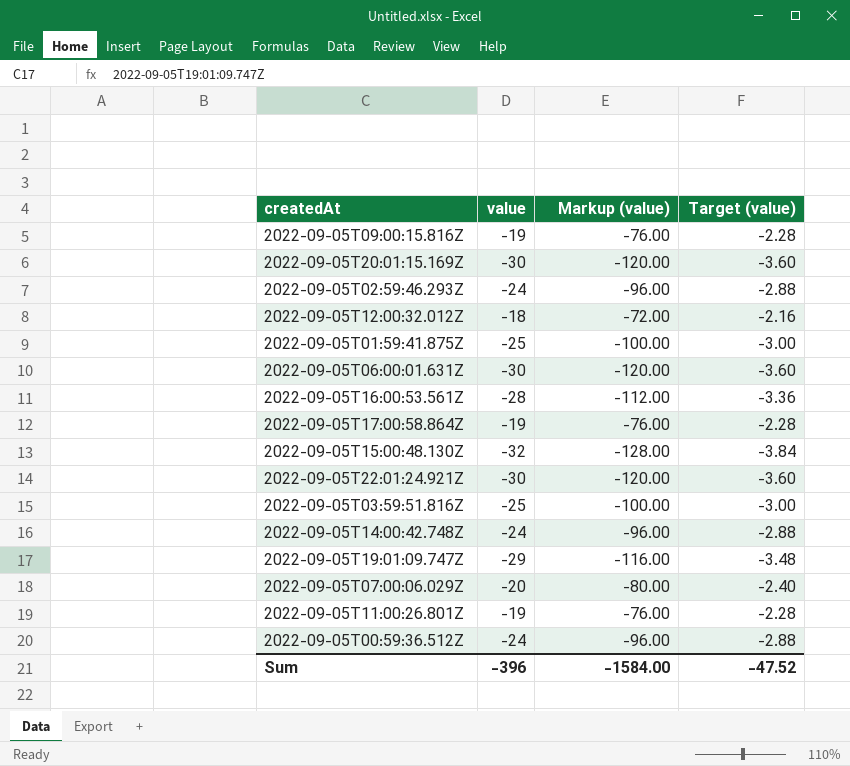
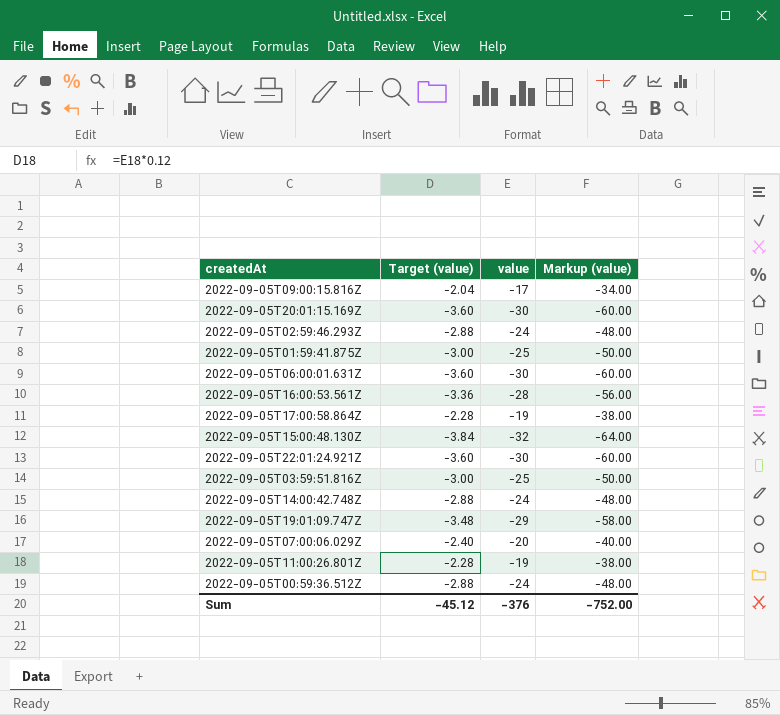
column Target (value) | position: 4 -> 2
column Markup (value) | formula: [value] * 4 -> [value] * 2
row 2022-09-05T12:00:32.012Z: -18 | -72.00 | -2.16 -> none
2022-09-05T09:00:15.816Z | Target (value): -2.28 -> -2.04
2022-09-05T09:00:15.816Z | value: -19 -> -17
Sum | Target (value): -47.52 -> -45.12
Sum | value: -396 -> -376
Sum | Markup (value): -1584.00 -> -752.00

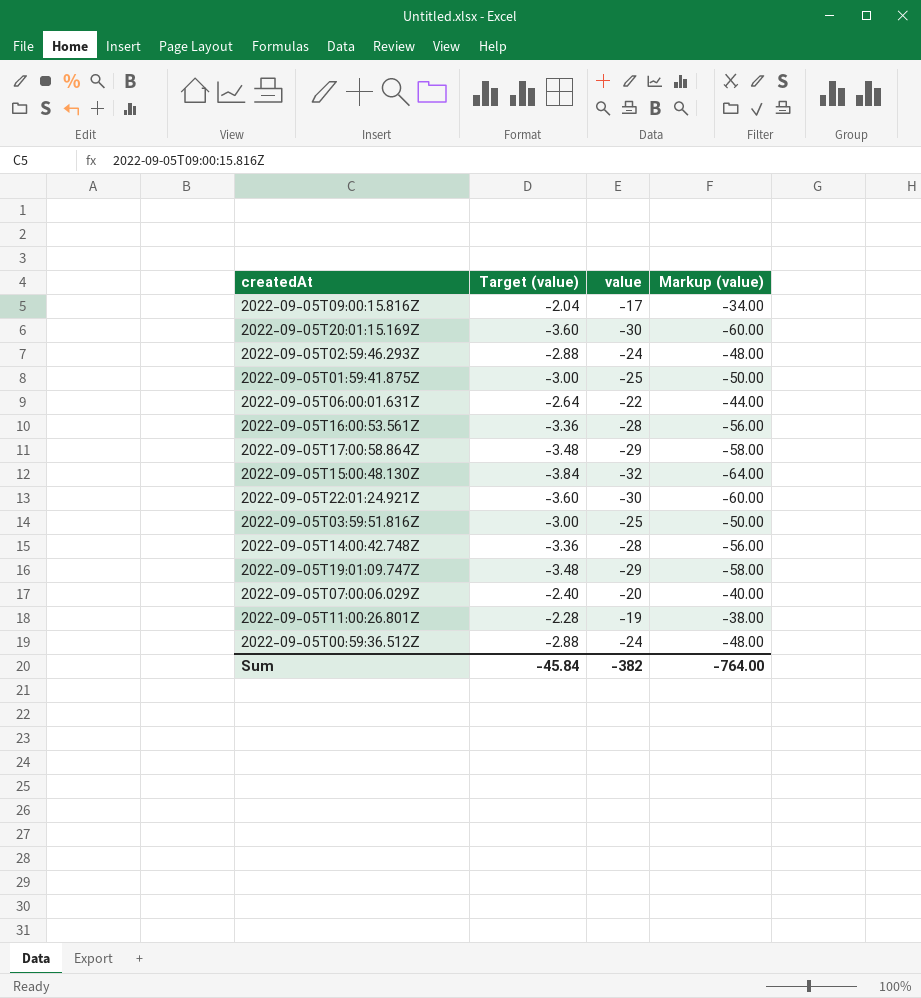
2022-09-05T06:00:01.631Z | Target (value): -3.60 -> -2.64
2022-09-05T06:00:01.631Z | value: -30 -> -22
2022-09-05T06:00:01.631Z | Markup (value): -60.00 -> -44.00
2022-09-05T17:00:58.864Z | Target (value): -2.28 -> -3.48
2022-09-05T17:00:58.864Z | value: -19 -> -29
2022-09-05T17:00:58.864Z | Markup (value): -38.00 -> -58.00
2022-09-05T14:00:42.748Z | Target (value): -2.88 -> -3.36
2022-09-05T14:00:42.748Z | value: -24 -> -28
2022-09-05T14:00:42.748Z | Markup (value): -48.00 -> -56.00
Sum | Target (value): -45.12 -> -45.84
Sum | value: -376 -> -382
Sum | Markup (value): -752.00 -> -764.00

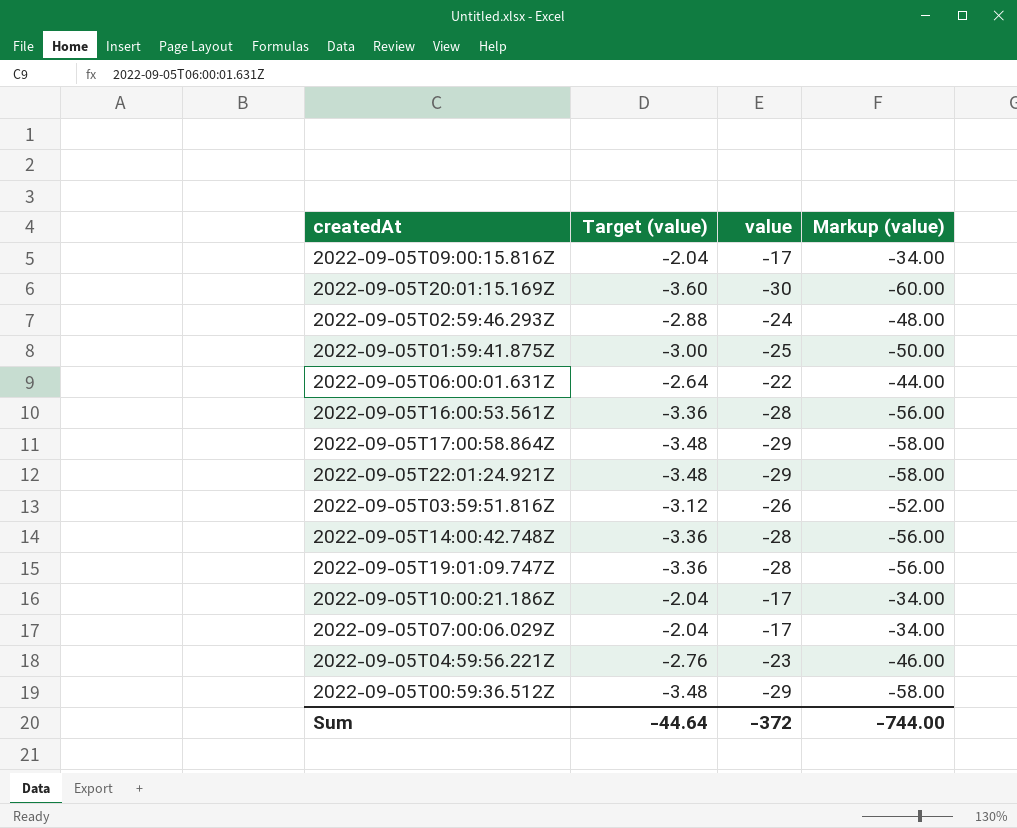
row 2022-09-05T15:00:48.130Z: -3.84 | -32 | -64.00 -> none
row 2022-09-05T11:00:26.801Z: -2.28 | -19 | -38.00 -> none
2022-09-05T22:01:24.921Z | Target (value): -3.60 -> -3.48
2022-09-05T22:01:24.921Z | value: -30 -> -29
2022-09-05T22:01:24.921Z | Markup (value): -60.00 -> -58.00
2022-09-05T03:59:51.816Z | Target (value): -3.00 -> -3.12
2022-09-05T03:59:51.816Z | value: -25 -> -26
2022-09-05T03:59:51.816Z | Markup (value): -50.00 -> -52.00
2022-09-05T19:01:09.747Z | Target (value): -3.48 -> -3.36
2022-09-05T19:01:09.747Z | value: -29 -> -28
2022-09-05T19:01:09.747Z | Markup (value): -58.00 -> -56.00
row 2022-09-05T10:00:21.186Z: none -> -2.04 | -17 | -34.00
2022-09-05T07:00:06.029Z | Target (value): -2.40 -> -2.04
2022-09-05T07:00:06.029Z | value: -20 -> -17
2022-09-05T07:00:06.029Z | Markup (value): -40.00 -> -34.00
row 2022-09-05T04:59:56.221Z: none -> -2.76 | -23 | -46.00
2022-09-05T00:59:36.512Z | Target (value): -2.88 -> -3.48
2022-09-05T00:59:36.512Z | value: -24 -> -29
2022-09-05T00:59:36.512Z | Markup (value): -48.00 -> -58.00
Sum | Target (value): -45.84 -> -44.64
Sum | value: -382 -> -372
Sum | Markup (value): -764.00 -> -744.00

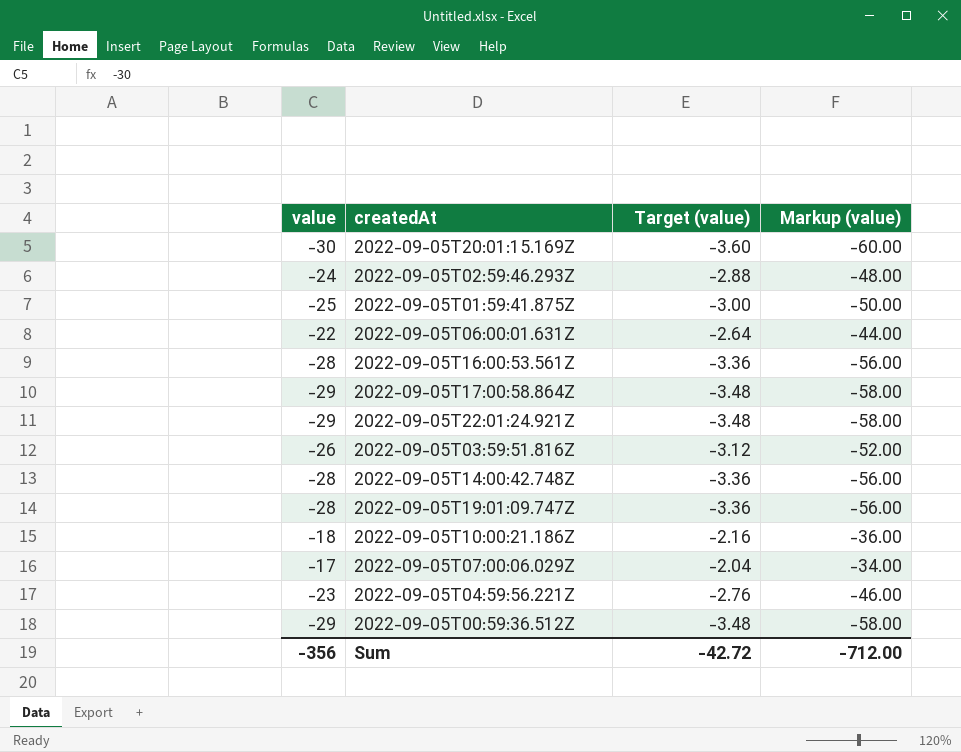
column value | position: 3 -> 1
row 2022-09-05T09:00:15.816Z: -2.04 | -17 | -34.00 -> none
2022-09-05T10:00:21.186Z | value: -17 -> -18
2022-09-05T10:00:21.186Z | Target (value): -2.04 -> -2.16
2022-09-05T10:00:21.186Z | Markup (value): -34.00 -> -36.00
Sum | value: -372 -> -356
Sum | Target (value): -44.64 -> -42.72
Sum | Markup (value): -744.00 -> -712.00

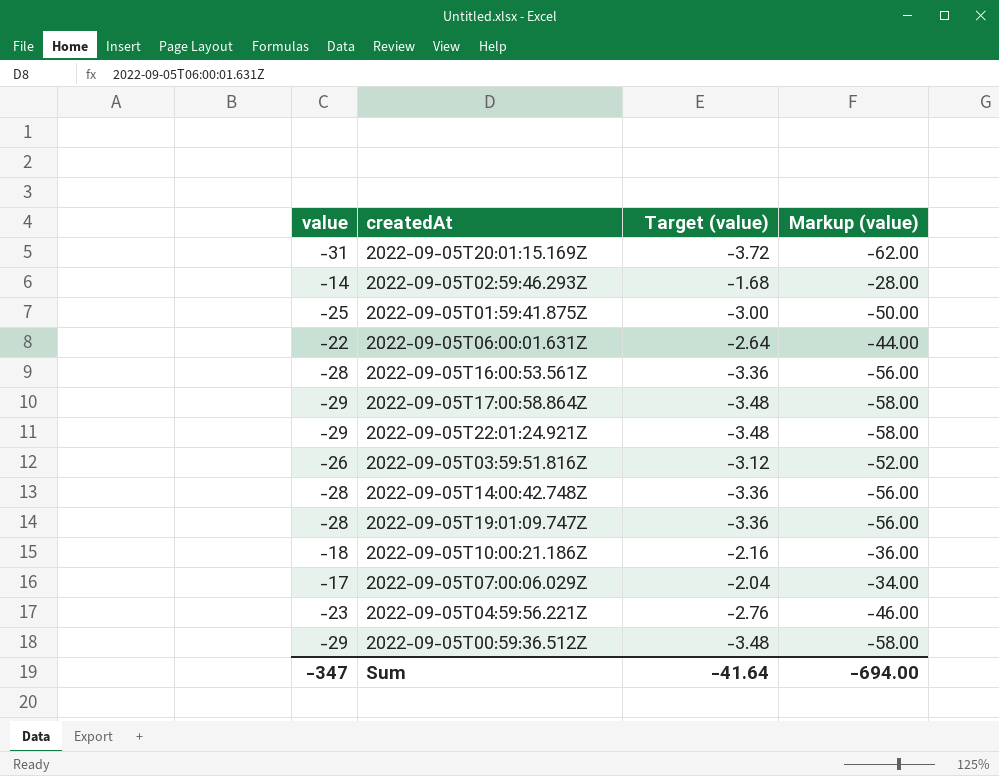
2022-09-05T20:01:15.169Z | value: -30 -> -31
2022-09-05T20:01:15.169Z | Target (value): -3.60 -> -3.72
2022-09-05T20:01:15.169Z | Markup (value): -60.00 -> -62.00
2022-09-05T02:59:46.293Z | value: -24 -> -14
2022-09-05T02:59:46.293Z | Target (value): -2.88 -> -1.68
2022-09-05T02:59:46.293Z | Markup (value): -48.00 -> -28.00
Sum | value: -356 -> -347
Sum | Target (value): -42.72 -> -41.64
Sum | Markup (value): -712.00 -> -694.00

